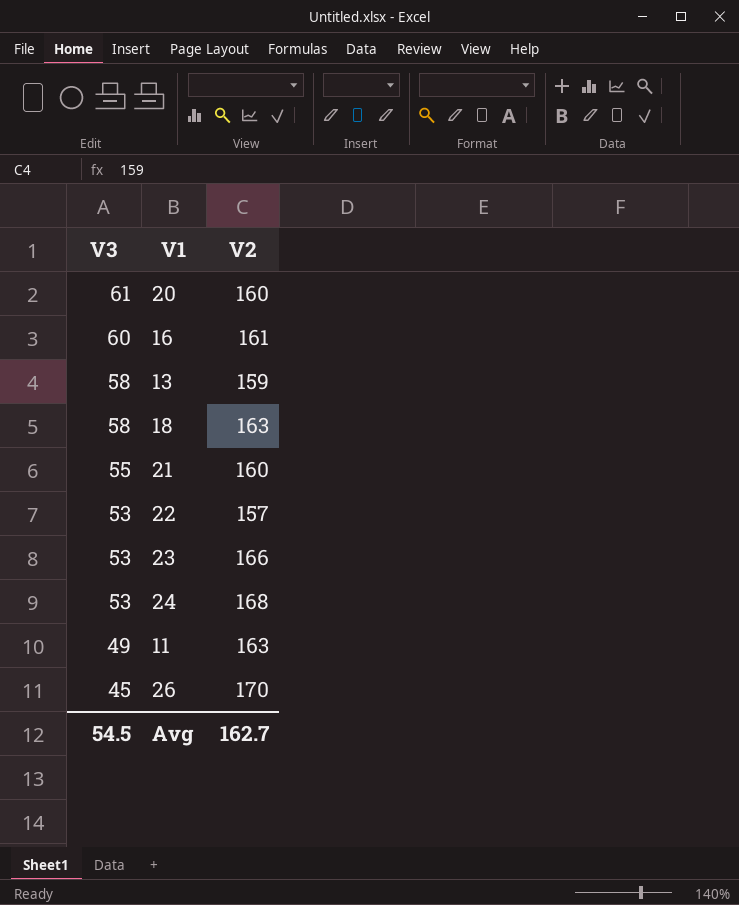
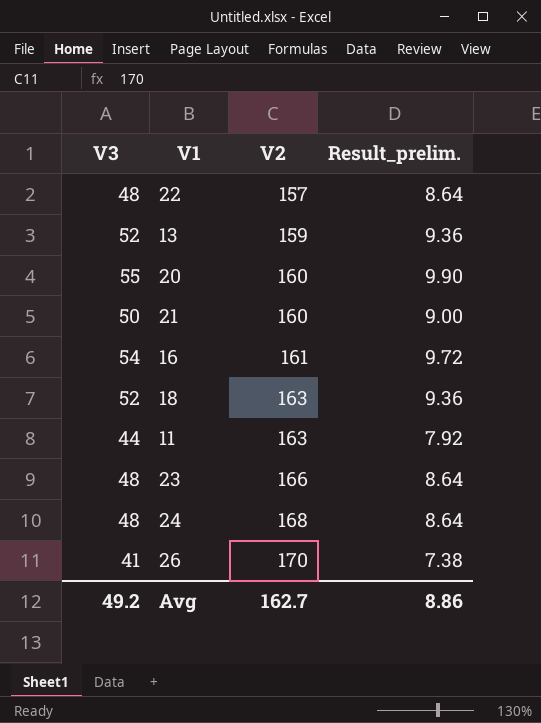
row order: V3 descending -> V2 ascending
column Result_prelim. | formula: none -> [V3] * 0.18
22 | V3: 53 -> 48
13 | V3: 58 -> 52
20 | V3: 61 -> 55
21 | V3: 55 -> 50
16 | V3: 60 -> 54
18 | V3: 58 -> 52
11 | V3: 49 -> 44
23 | V3: 53 -> 48
24 | V3: 53 -> 48
26 | V3: 45 -> 41
Avg | V3: 54.5 -> 49.2

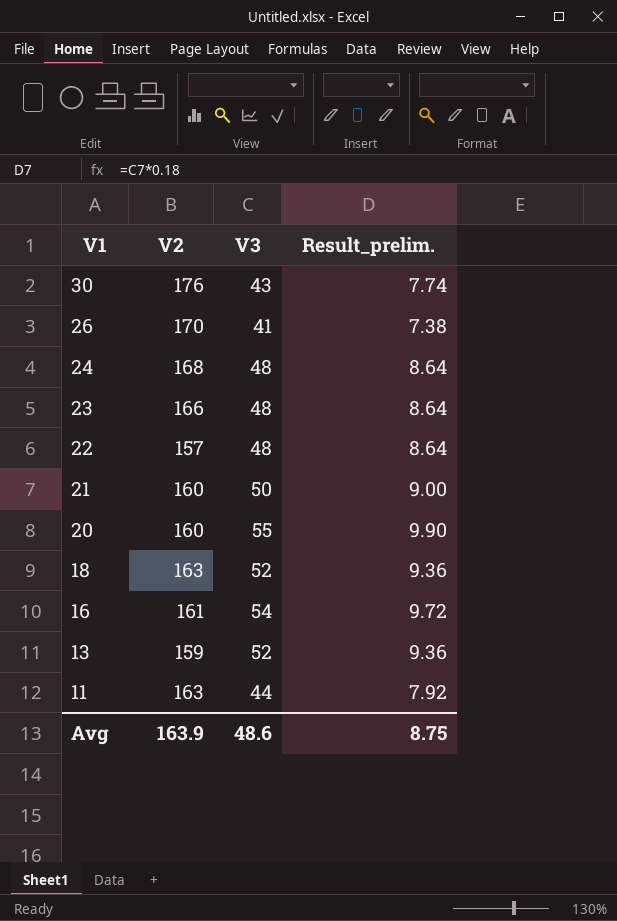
row order: V2 ascending -> V1 descending
column V3 | position: 1 -> 3
row 30: none -> 176 | 43 | 7.74
Avg | V2: 162.7 -> 163.9
Avg | V3: 49.2 -> 48.6
Avg | Result_prelim.: 8.86 -> 8.75

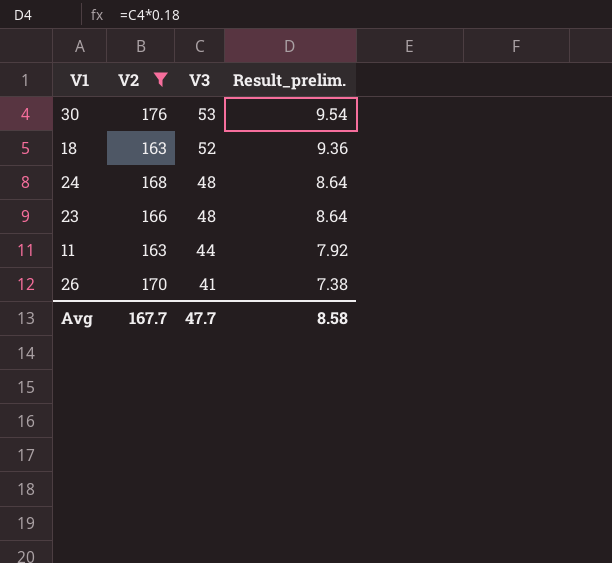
filter: none -> V2 >= 163
row order: V1 descending -> V3 descending
30 | V3: 43 -> 53
30 | Result_prelim.: 7.74 -> 9.54
Avg | V2: 163.9 -> 167.7
Avg | V3: 48.6 -> 47.7
Avg | Result_prelim.: 8.75 -> 8.58

